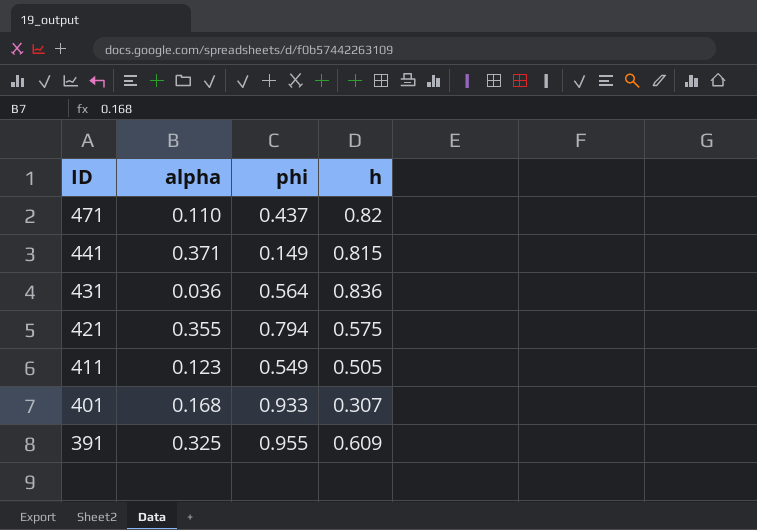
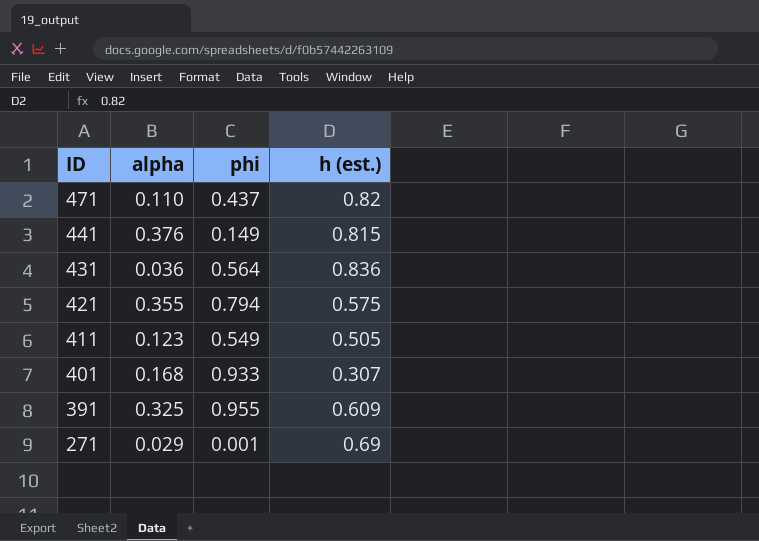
column name: h -> h (est.)
441 | alpha: 0.371 -> 0.376
row 271: none -> 0.029 | 0.001 | 0.69

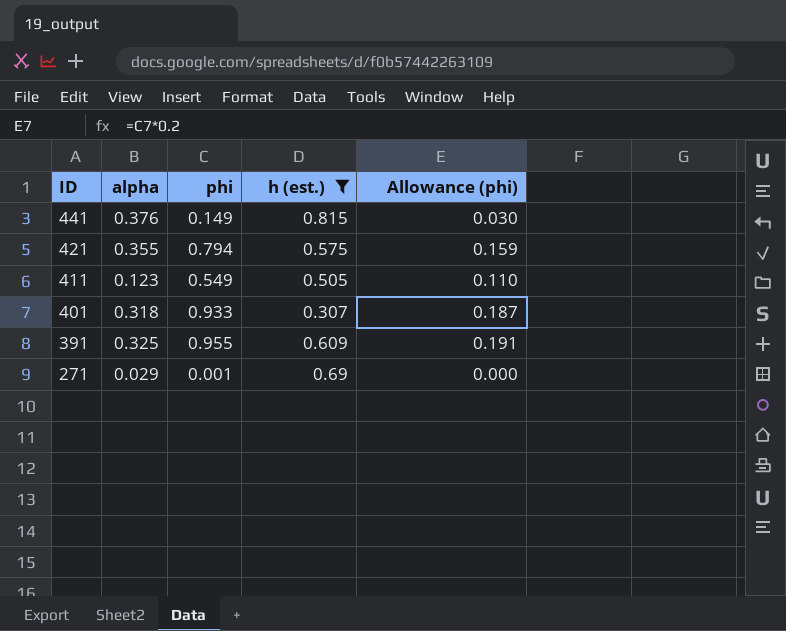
filter: none -> h (est.) <= 0.815
column Allowance (phi) | formula: none -> [phi] * 0.2
401 | alpha: 0.168 -> 0.318

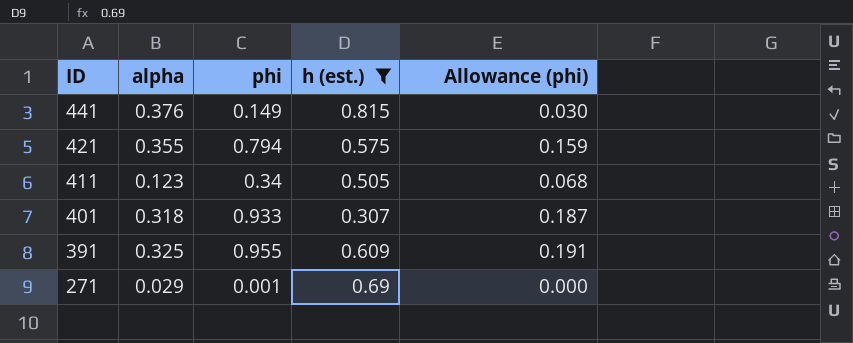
411 | phi: 0.549 -> 0.34
411 | Allowance (phi): 0.110 -> 0.068

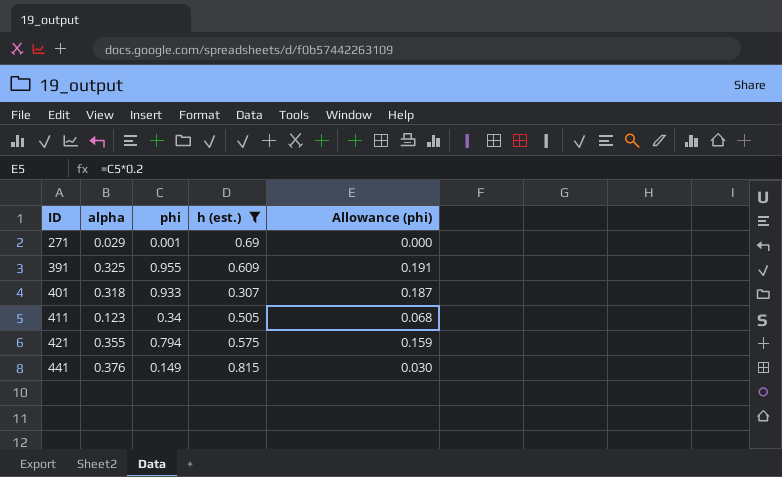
row order: ID descending -> ID ascending

